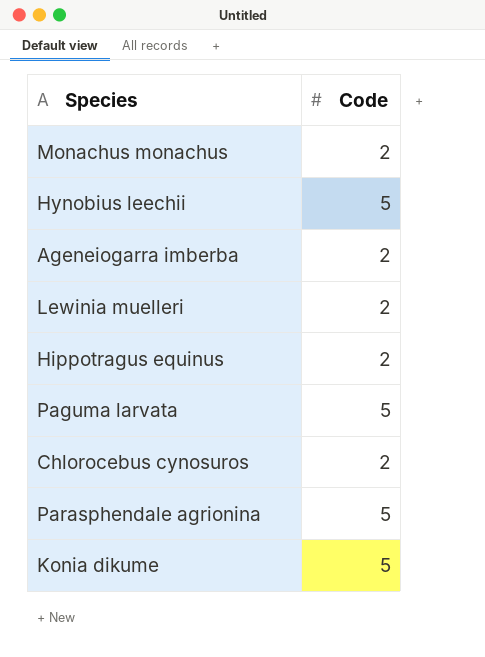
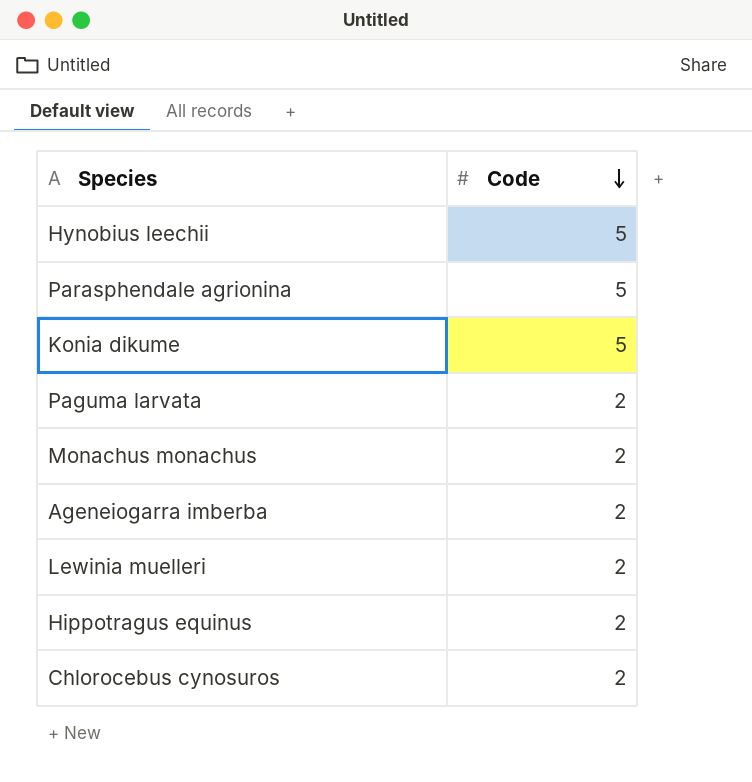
row order: none -> Code descending
Paguma larvata | Code: 5 -> 2

